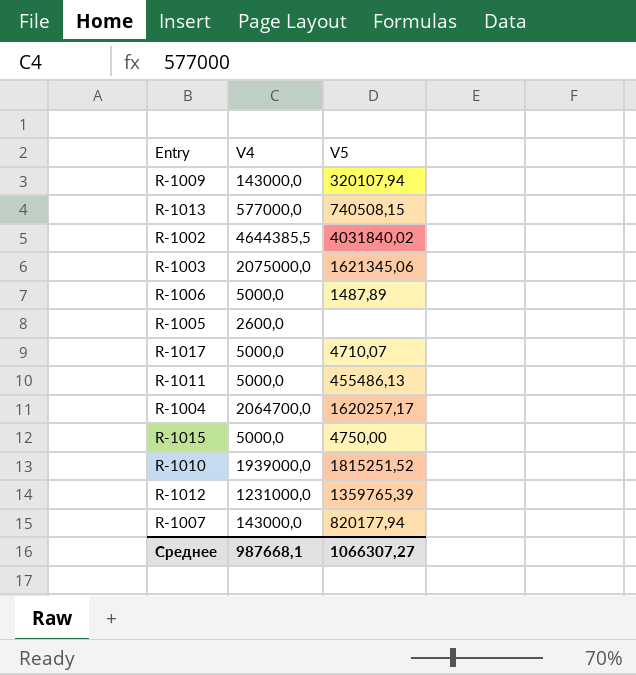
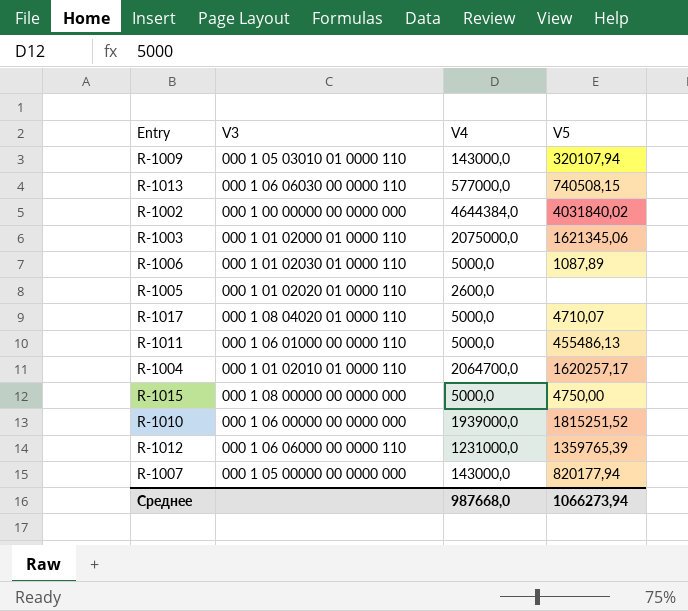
column V3 | position: none -> 2
R-1002 | V4: 4644385,5 -> 4644384,0
R-1006 | V5: 1487,89 -> 1087,89
Среднее | V4: 987668,1 -> 987668,0
Среднее | V5: 1066307,27 -> 1066273,94

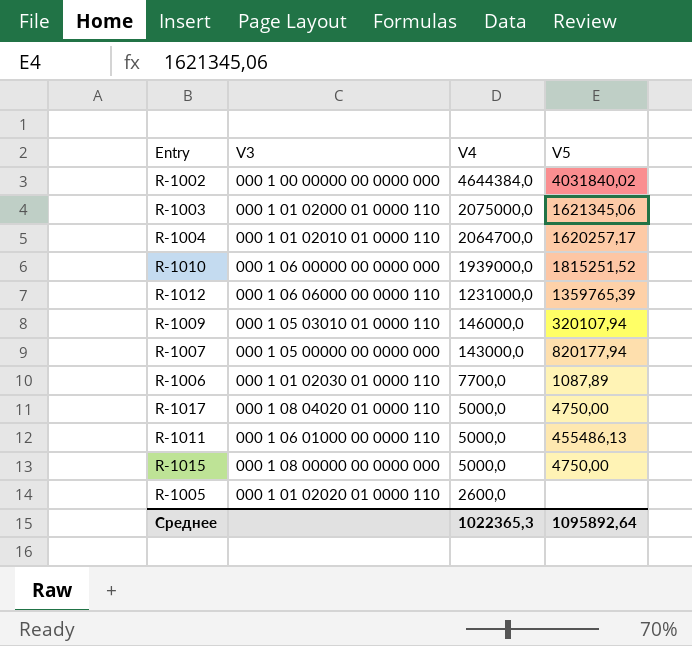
row order: none -> V4 descending
row R-1013: 000 1 06 06030 00 0000 110 | 577000,0 | 740508,15 -> none
R-1009 | V4: 143000,0 -> 146000,0
R-1006 | V4: 5000,0 -> 7700,0
R-1017 | V5: 4710,07 -> 4750,00
Среднее | V4: 987668,0 -> 1022365,3
Среднее | V5: 1066273,94 -> 1095892,64

